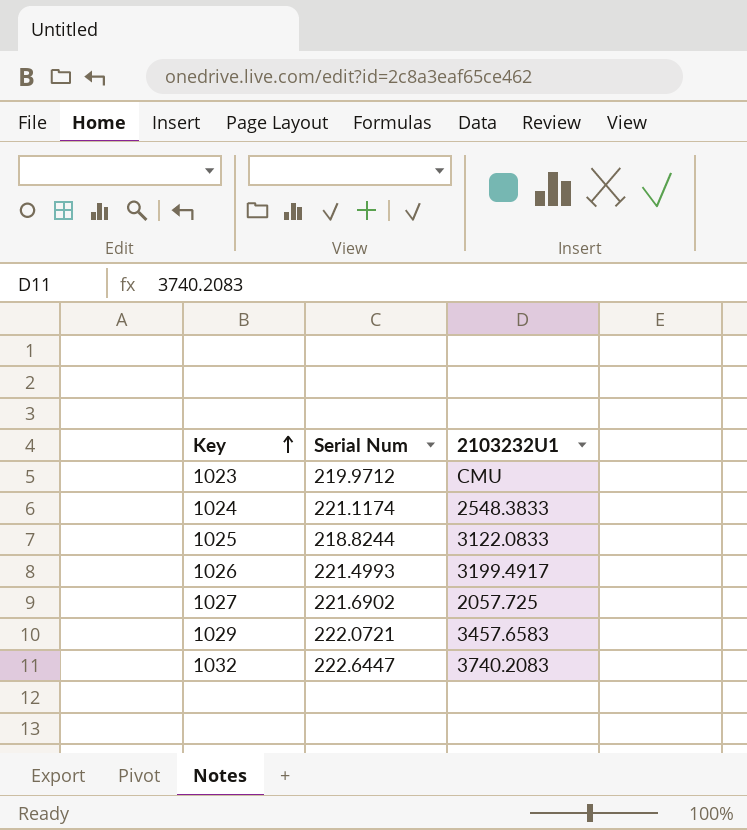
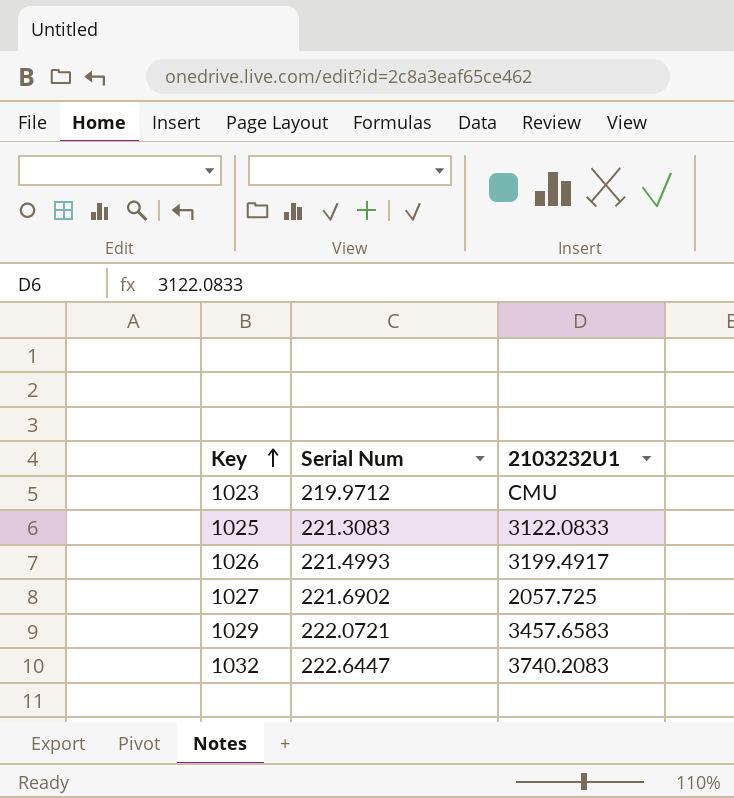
row 1024: 221.1174 | 2548.3833 -> none
1025 | Serial Num: 218.8244 -> 221.3083

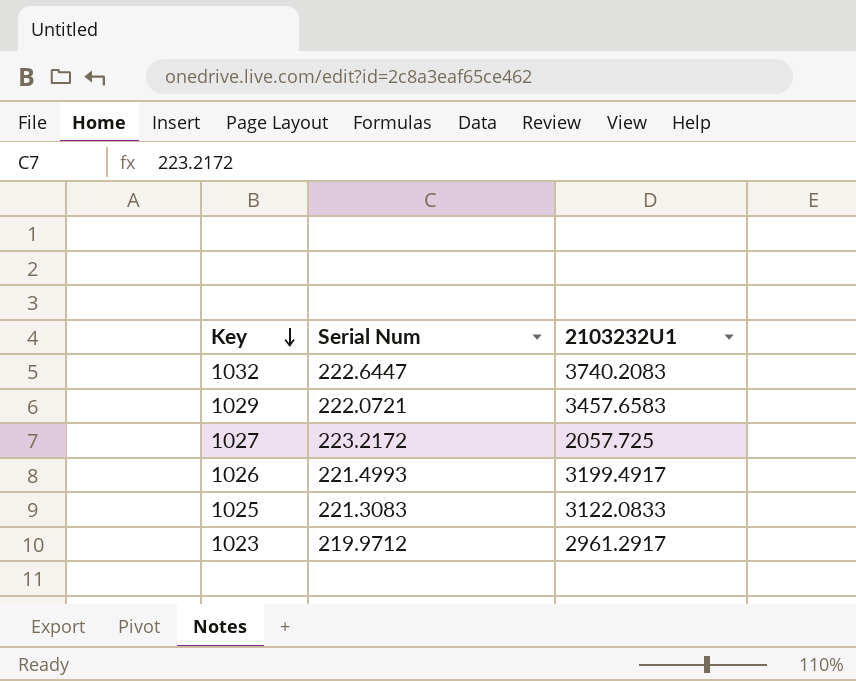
row order: Key ascending -> Key descending
1027 | Serial Num: 221.6902 -> 223.2172
1023 | 2103232U1: CMU -> 2961.2917

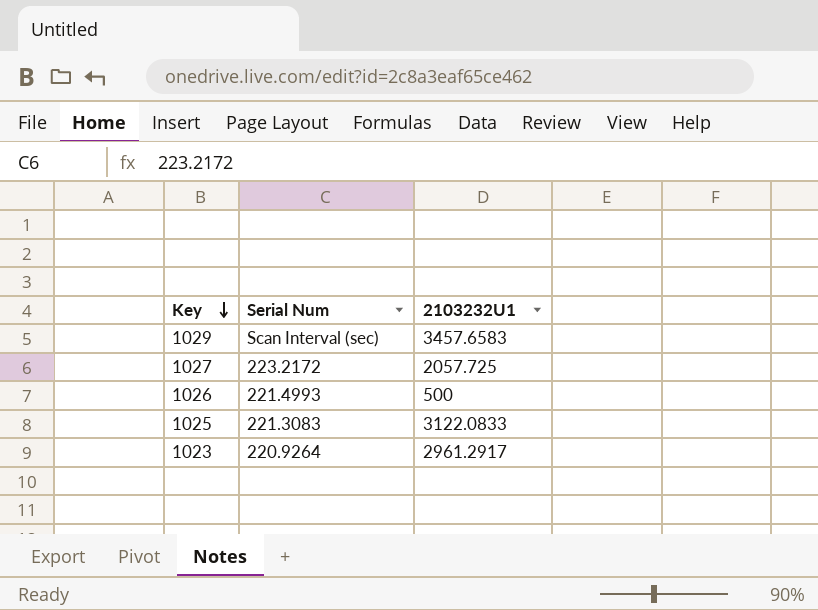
row 1032: 222.6447 | 3740.2083 -> none
1029 | Serial Num: 222.0721 -> Scan Interval (sec)
1026 | 2103232U1: 3199.4917 -> 500
1023 | Serial Num: 219.9712 -> 220.9264

